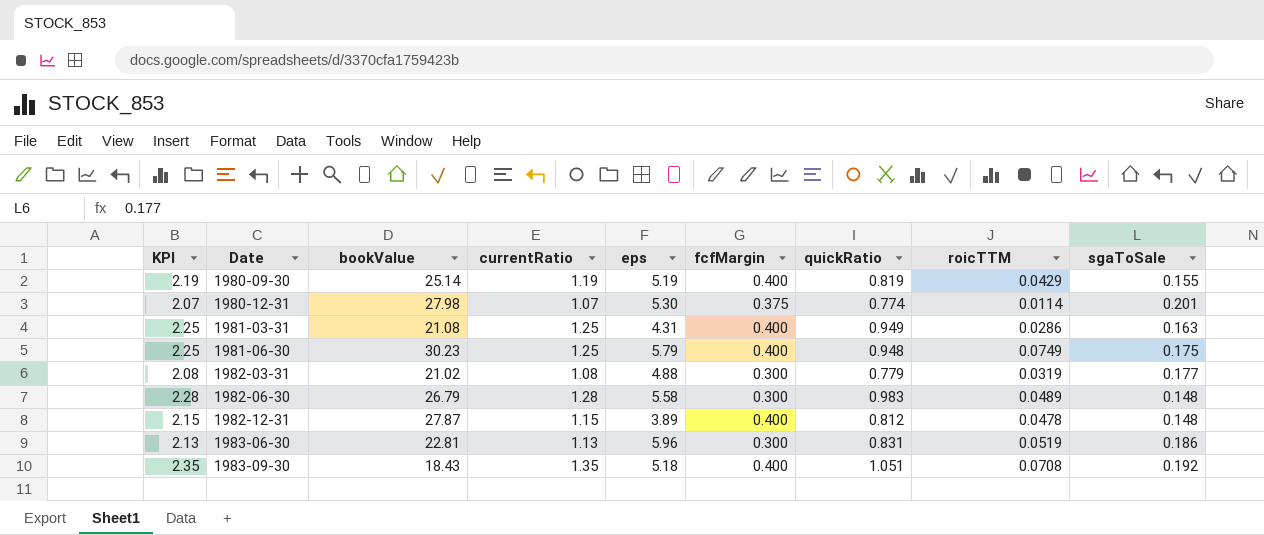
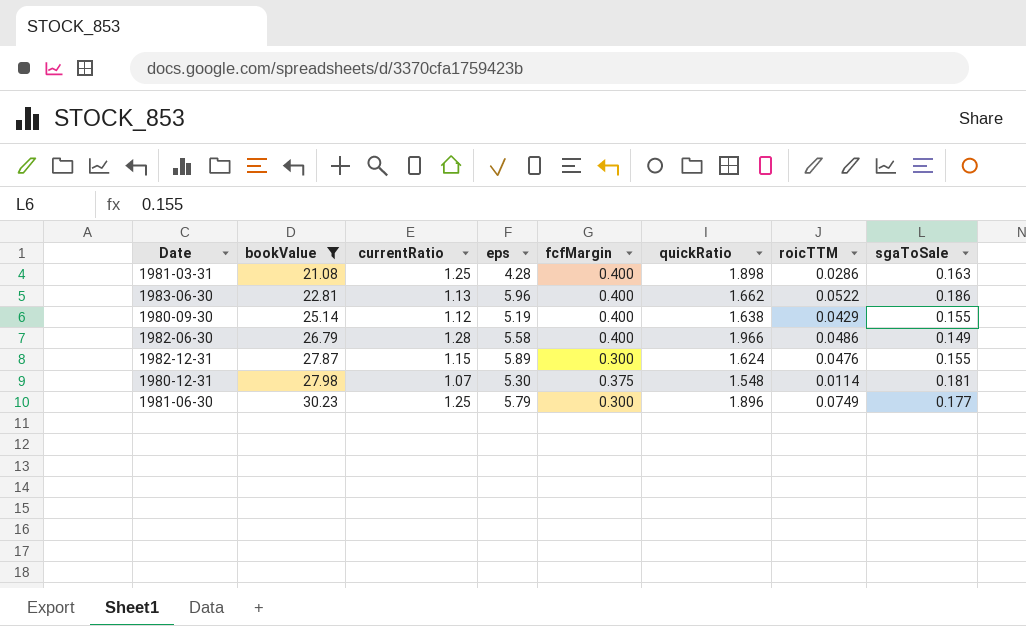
filter: none -> bookValue >= 21.08
row order: Date ascending -> bookValue ascending
column KPI | formula: [currentRatio] + 1 -> none
1981-03-31 | eps: 4.31 -> 4.28
1981-03-31 | quickRatio: 0.949 -> 1.898
1983-06-30 | fcfMargin: 0.300 -> 0.400
1983-06-30 | quickRatio: 0.831 -> 1.662
1983-06-30 | roicTTM: 0.0519 -> 0.0522
1980-09-30 | currentRatio: 1.19 -> 1.12
1980-09-30 | quickRatio: 0.819 -> 1.638
1982-06-30 | fcfMargin: 0.300 -> 0.400
1982-06-30 | quickRatio: 0.983 -> 1.966
1982-06-30 | roicTTM: 0.0489 -> 0.0486
1982-06-30 | sgaToSale: 0.148 -> 0.149
1982-12-31 | eps: 3.89 -> 5.89
1982-12-31 | fcfMargin: 0.400 -> 0.300
1982-12-31 | quickRatio: 0.812 -> 1.624
1982-12-31 | roicTTM: 0.0478 -> 0.0476
1982-12-31 | sgaToSale: 0.148 -> 0.155
1980-12-31 | quickRatio: 0.774 -> 1.548
1980-12-31 | sgaToSale: 0.201 -> 0.181
1981-06-30 | fcfMargin: 0.400 -> 0.300
1981-06-30 | quickRatio: 0.948 -> 1.896
1981-06-30 | sgaToSale: 0.175 -> 0.177

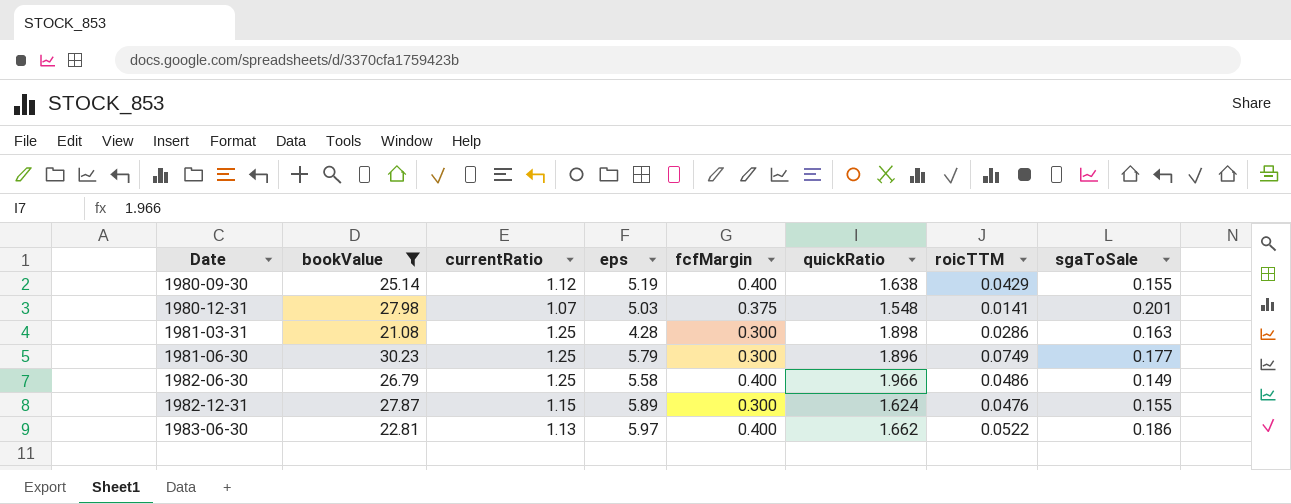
row order: bookValue ascending -> Date ascending
1980-12-31 | eps: 5.30 -> 5.03
1980-12-31 | roicTTM: 0.0114 -> 0.0141
1980-12-31 | sgaToSale: 0.181 -> 0.201
1981-03-31 | fcfMargin: 0.400 -> 0.300
1982-06-30 | currentRatio: 1.28 -> 1.25
1983-06-30 | eps: 5.96 -> 5.97

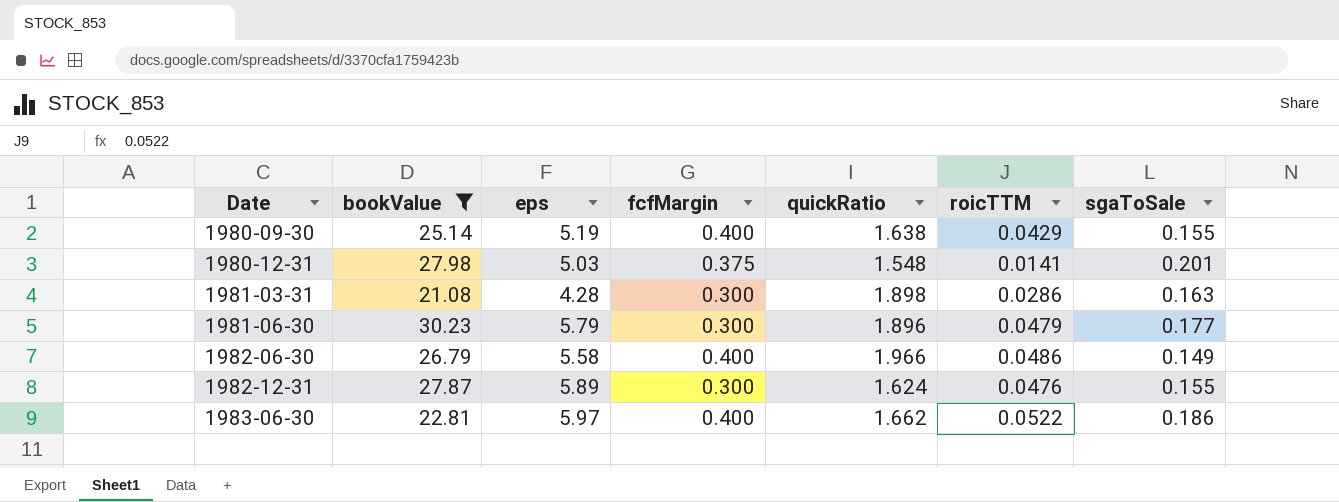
column currentRatio | position: 3 -> none
1981-06-30 | roicTTM: 0.0749 -> 0.0479

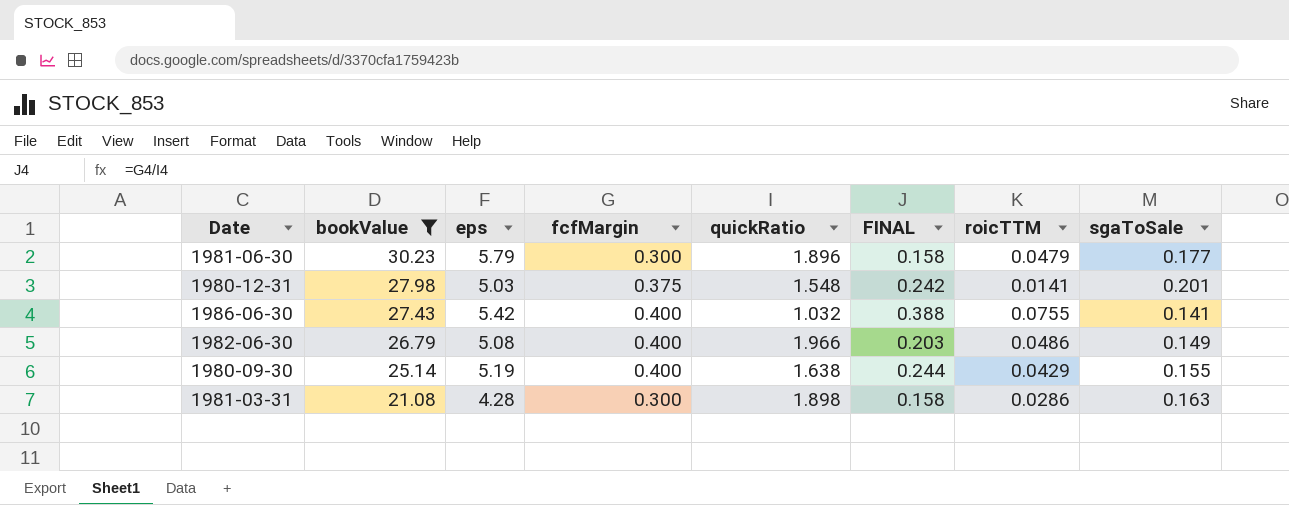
row order: Date ascending -> bookValue descending
column FINAL | formula: none -> [fcfMargin] / [quickRatio]
row 1982-12-31: 27.87 | 5.89 | 0.300 | 1.624 | 0.0476 | 0.155 -> none
row 1983-06-30: 22.81 | 5.97 | 0.400 | 1.662 | 0.0522 | 0.186 -> none
row 1986-06-30: none -> 27.43 | 5.42 | 0.400 | 1.032 | 0.388 | 0.0755 | 0.141
1982-06-30 | eps: 5.58 -> 5.08

